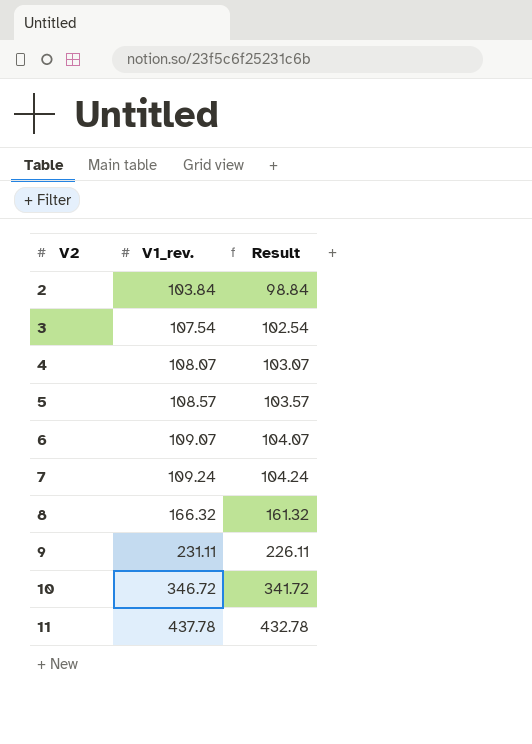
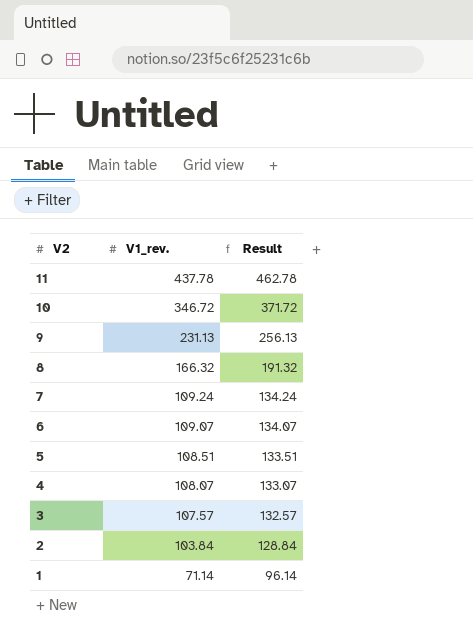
row order: V2 ascending -> V2 descending
column Result | formula: [V1_rev.] - 5 -> [V1_rev.] + 25
9 | V1_rev.: 231.11 -> 231.13
5 | V1_rev.: 108.57 -> 108.51
3 | V1_rev.: 107.54 -> 107.57
row 1: none -> 71.14 | 96.14

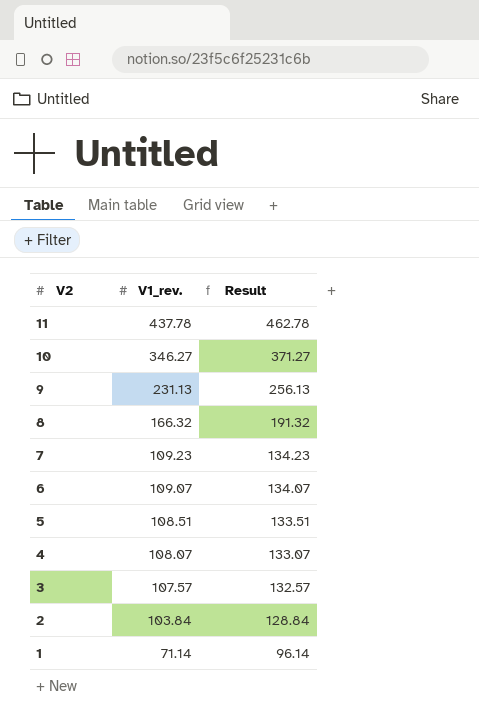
10 | V1_rev.: 346.72 -> 346.27
10 | Result: 371.72 -> 371.27
7 | V1_rev.: 109.24 -> 109.23
7 | Result: 134.24 -> 134.23

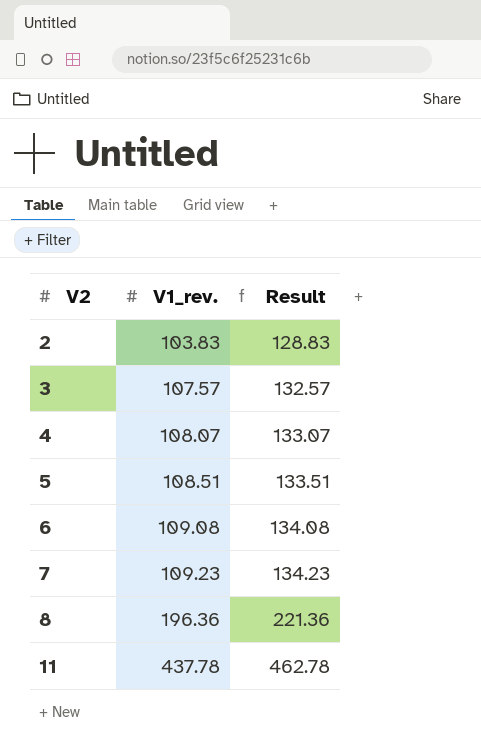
row order: V2 descending -> V2 ascending
row 10: 346.27 | 371.27 -> none
row 9: 231.13 | 256.13 -> none
row 1: 71.14 | 96.14 -> none
2 | V1_rev.: 103.84 -> 103.83
2 | Result: 128.84 -> 128.83
6 | V1_rev.: 109.07 -> 109.08
6 | Result: 134.07 -> 134.08
8 | V1_rev.: 166.32 -> 196.36
8 | Result: 191.32 -> 221.36

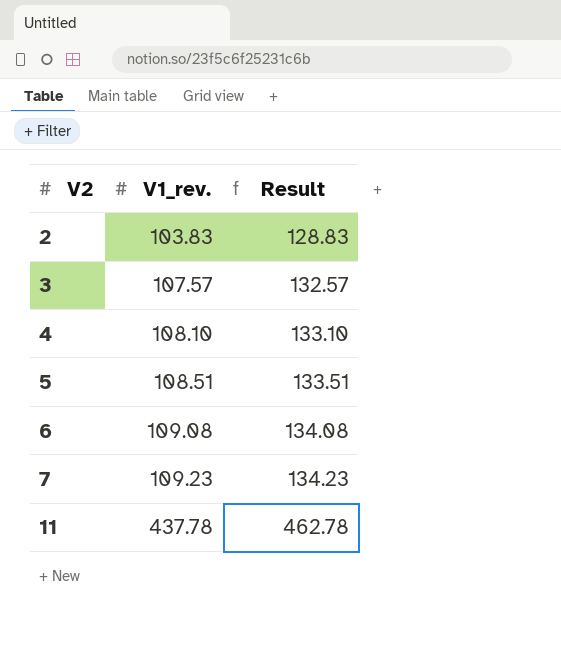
row 8: 196.36 | 221.36 -> none
4 | V1_rev.: 108.07 -> 108.10
4 | Result: 133.07 -> 133.10

